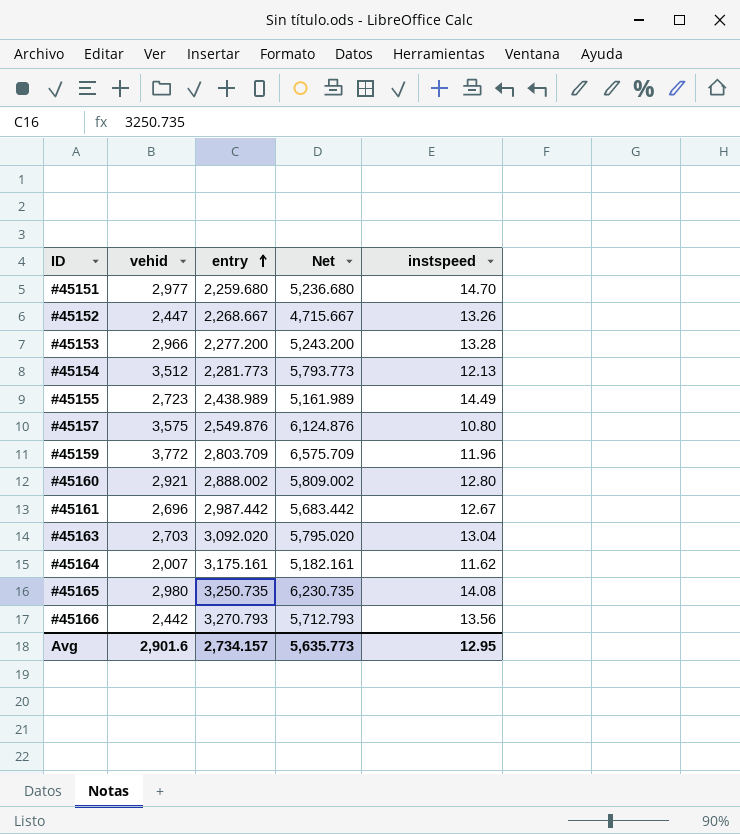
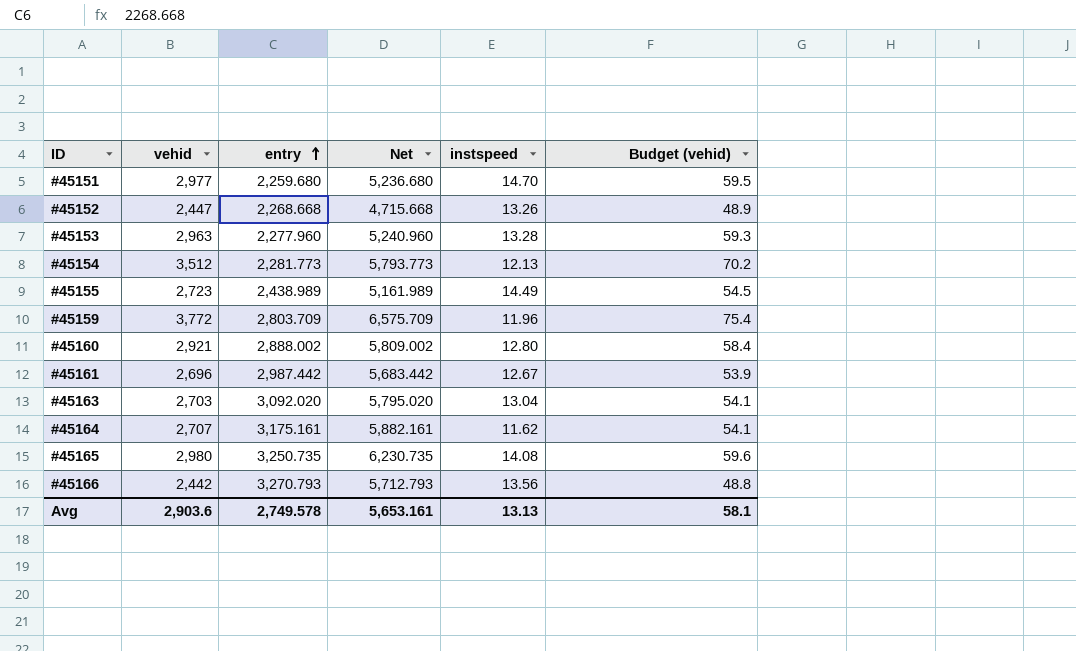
column Budget (vehid) | formula: none -> [vehid] * 0.02
row #45157: 3,575 | 2,549.876 | 6,124.876 | 10.80 -> none
#45152 | entry: 2,268.667 -> 2,268.668
#45152 | Net: 4,715.667 -> 4,715.668
#45153 | vehid: 2,966 -> 2,963
#45153 | entry: 2,277.200 -> 2,277.960
#45153 | Net: 5,243.200 -> 5,240.960
#45164 | vehid: 2,007 -> 2,707
#45164 | Net: 5,182.161 -> 5,882.161
Avg | vehid: 2,901.6 -> 2,903.6
Avg | entry: 2,734.157 -> 2,749.578
Avg | Net: 5,635.773 -> 5,653.161
Avg | instspeed: 12.95 -> 13.13

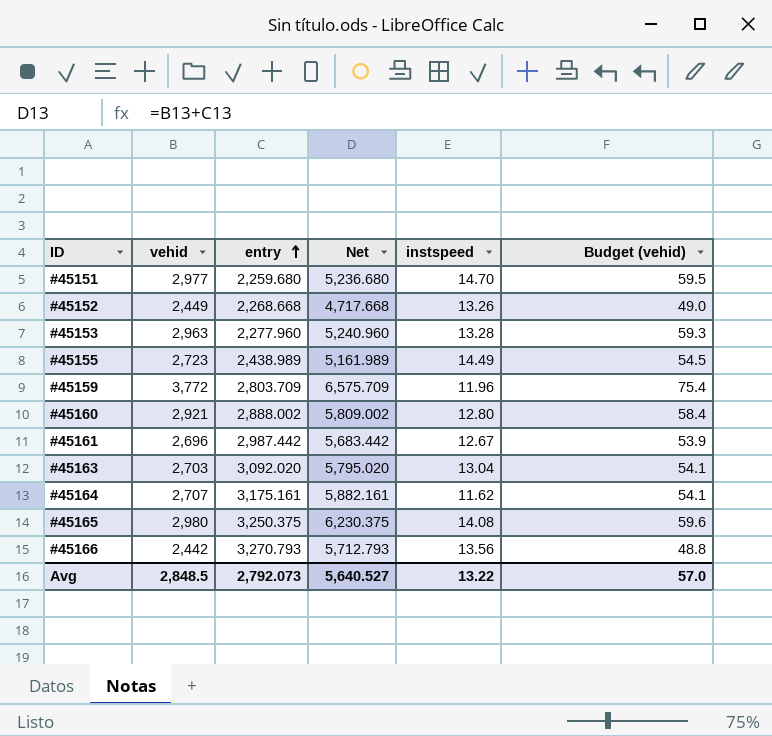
row #45154: 3,512 | 2,281.773 | 5,793.773 | 12.13 | 70.2 -> none
#45152 | vehid: 2,447 -> 2,449
#45152 | Net: 4,715.668 -> 4,717.668
#45152 | Budget (vehid): 48.9 -> 49.0
#45165 | entry: 3,250.735 -> 3,250.375
#45165 | Net: 6,230.735 -> 6,230.375
Avg | vehid: 2,903.6 -> 2,848.5
Avg | entry: 2,749.578 -> 2,792.073
Avg | Net: 5,653.161 -> 5,640.527
Avg | instspeed: 13.13 -> 13.22
Avg | Budget (vehid): 58.1 -> 57.0

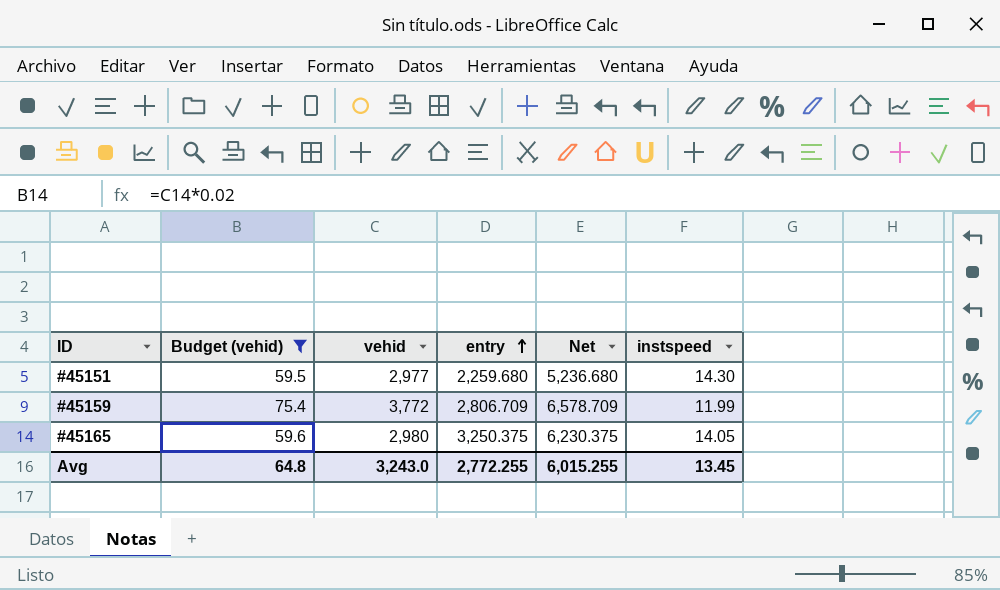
filter: none -> Budget (vehid) >= 59.5
column Budget (vehid) | position: 6 -> 2
#45151 | instspeed: 14.70 -> 14.30
#45159 | entry: 2,803.709 -> 2,806.709
#45159 | Net: 6,575.709 -> 6,578.709
#45159 | instspeed: 11.96 -> 11.99
#45165 | instspeed: 14.08 -> 14.05
Avg | Budget (vehid): 57.0 -> 64.8
Avg | vehid: 2,848.5 -> 3,243.0
Avg | entry: 2,792.073 -> 2,772.255
Avg | Net: 5,640.527 -> 6,015.255
Avg | instspeed: 13.22 -> 13.45

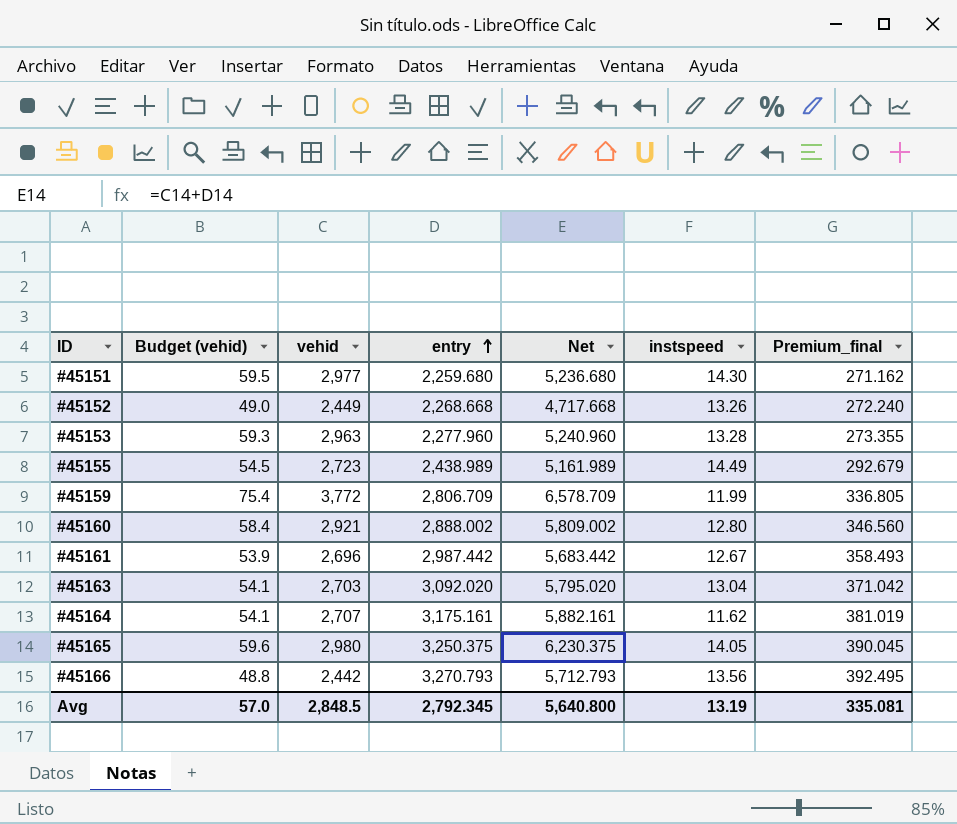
filter: Budget (vehid) >= 59.5 -> none
column Premium_final | formula: none -> [entry] * 0.12
Avg | Budget (vehid): 64.8 -> 57.0
Avg | vehid: 3,243.0 -> 2,848.5
Avg | entry: 2,772.255 -> 2,792.345
Avg | Net: 6,015.255 -> 5,640.800
Avg | instspeed: 13.45 -> 13.19

